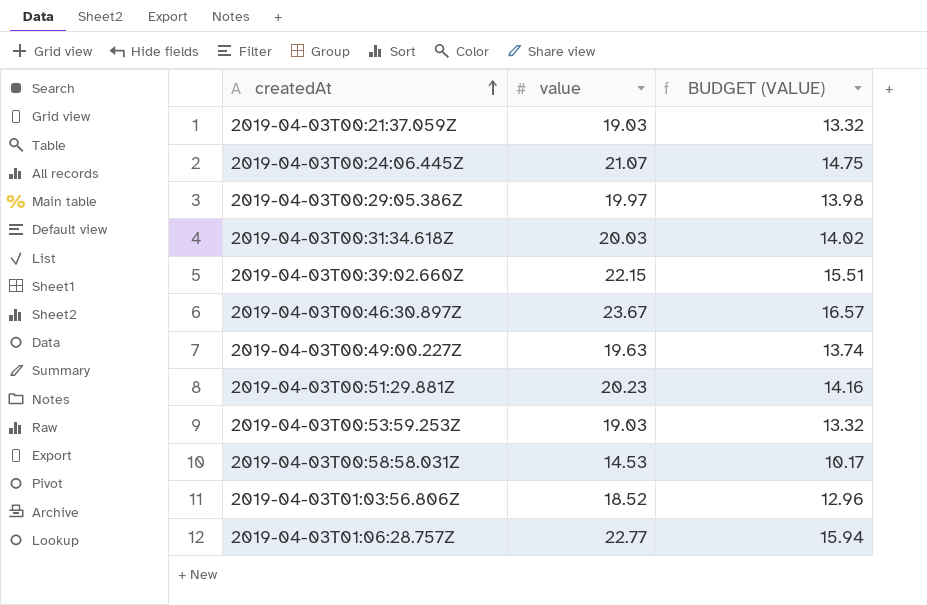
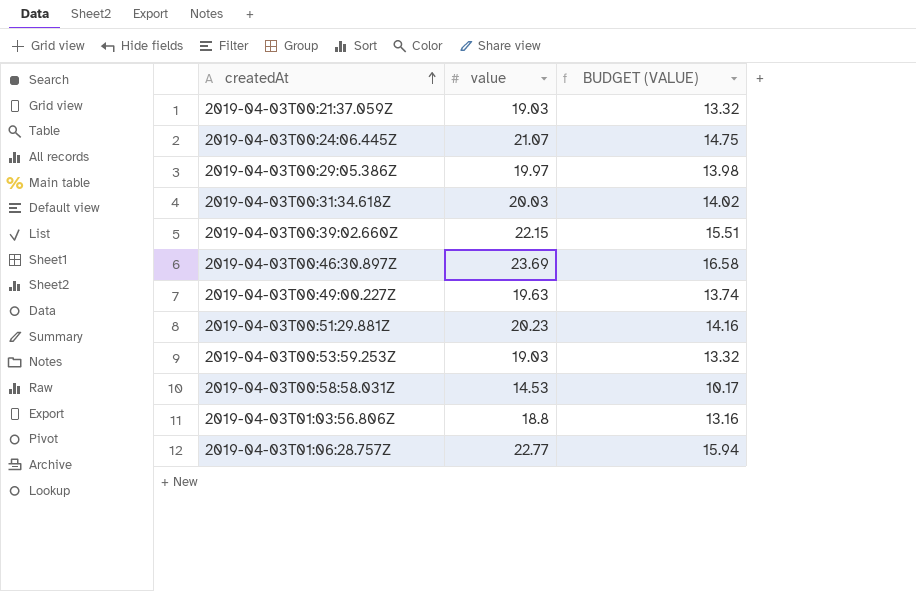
2019-04-03T00:46:30.897Z | value: 23.67 -> 23.69
2019-04-03T00:46:30.897Z | BUDGET (VALUE): 16.57 -> 16.58
2019-04-03T01:03:56.806Z | value: 18.52 -> 18.8
2019-04-03T01:03:56.806Z | BUDGET (VALUE): 12.96 -> 13.16

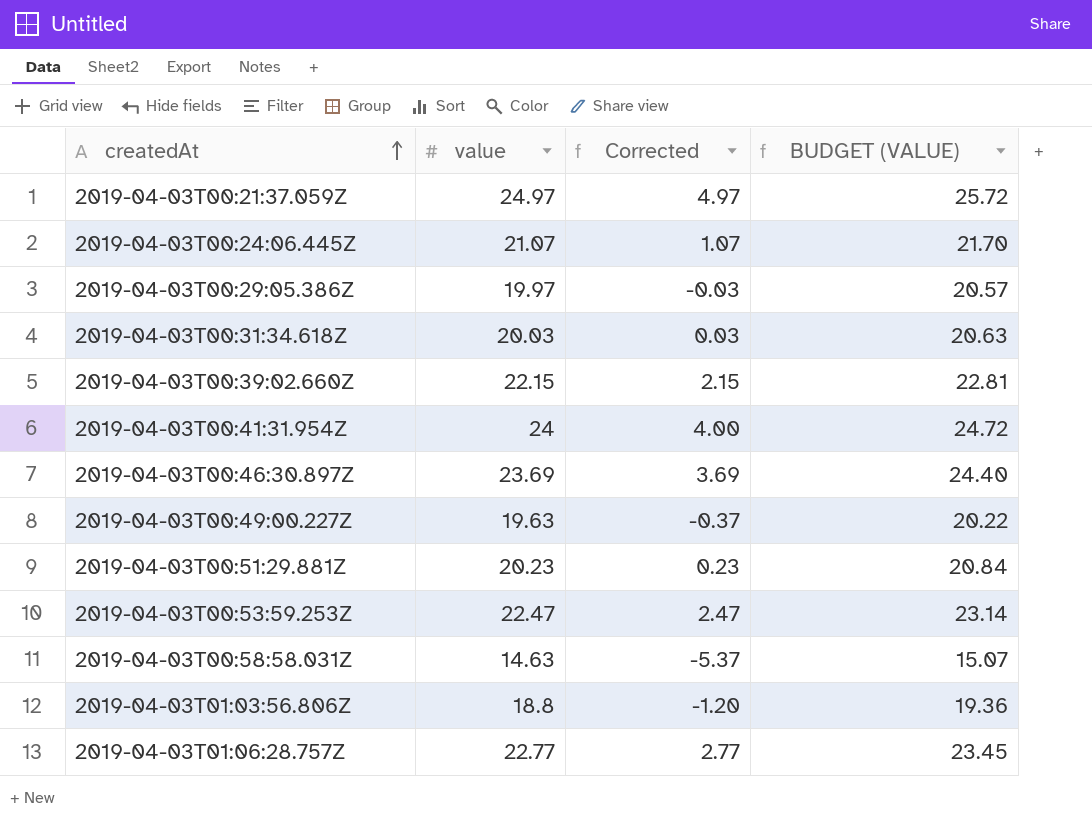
column Corrected | formula: none -> [value] - 20
column BUDGET (VALUE) | formula: [value] * 0.7 -> [value] * 1.03
2019-04-03T00:21:37.059Z | value: 19.03 -> 24.97
row 2019-04-03T00:41:31.954Z: none -> 24 | 4.00 | 24.72
2019-04-03T00:53:59.253Z | value: 19.03 -> 22.47
2019-04-03T00:58:58.031Z | value: 14.53 -> 14.63

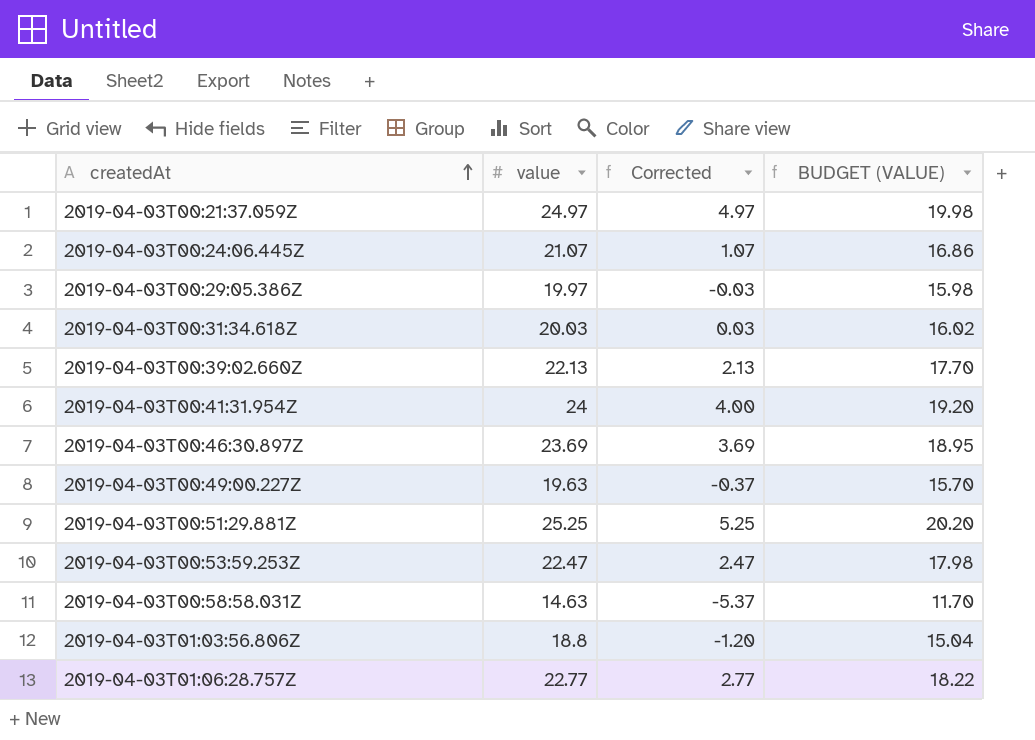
column BUDGET (VALUE) | formula: [value] * 1.03 -> [value] * 0.8
2019-04-03T00:39:02.660Z | value: 22.15 -> 22.13
2019-04-03T00:39:02.660Z | Corrected: 2.15 -> 2.13
2019-04-03T00:51:29.881Z | value: 20.23 -> 25.25
2019-04-03T00:51:29.881Z | Corrected: 0.23 -> 5.25

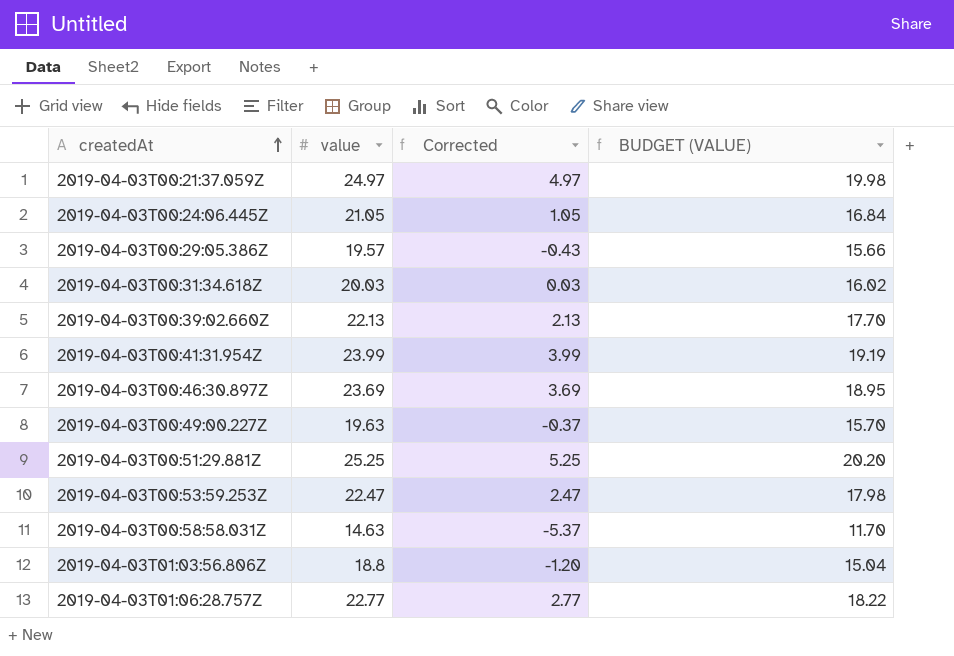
2019-04-03T00:24:06.445Z | value: 21.07 -> 21.05
2019-04-03T00:24:06.445Z | Corrected: 1.07 -> 1.05
2019-04-03T00:24:06.445Z | BUDGET (VALUE): 16.86 -> 16.84
2019-04-03T00:29:05.386Z | value: 19.97 -> 19.57
2019-04-03T00:29:05.386Z | Corrected: -0.03 -> -0.43
2019-04-03T00:29:05.386Z | BUDGET (VALUE): 15.98 -> 15.66
2019-04-03T00:41:31.954Z | value: 24 -> 23.99
2019-04-03T00:41:31.954Z | Corrected: 4.00 -> 3.99
2019-04-03T00:41:31.954Z | BUDGET (VALUE): 19.20 -> 19.19

